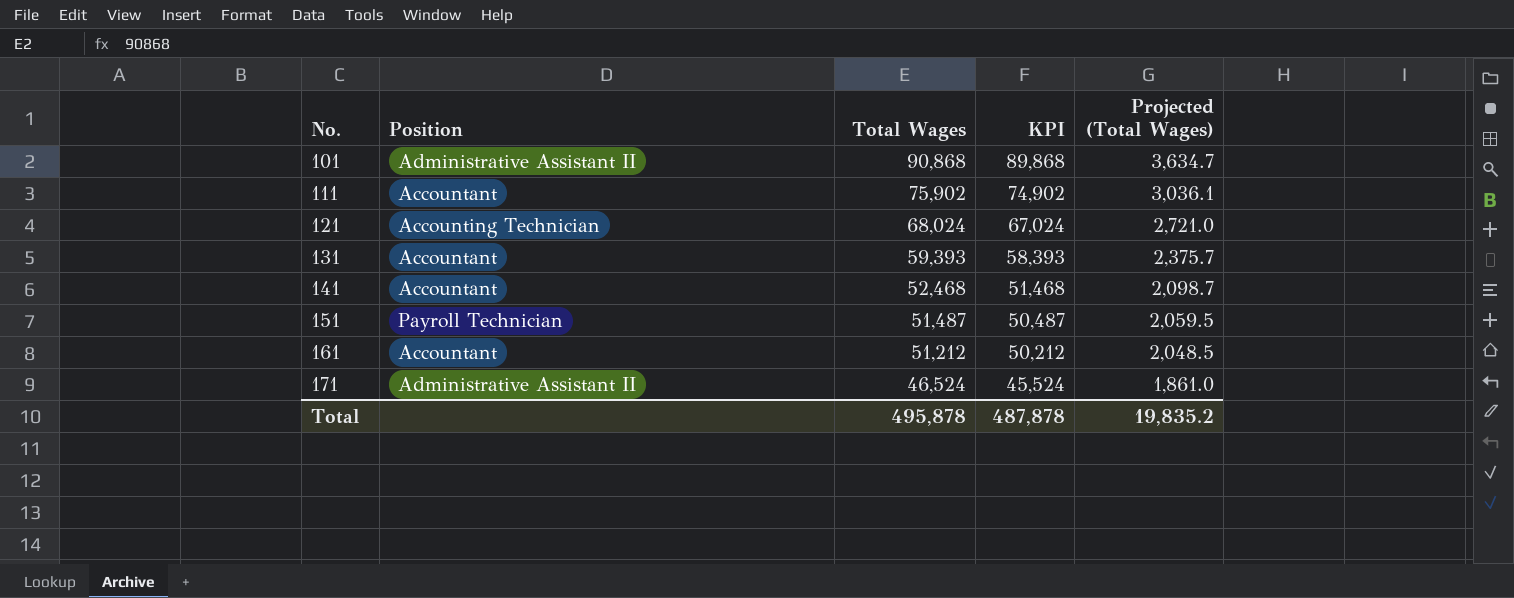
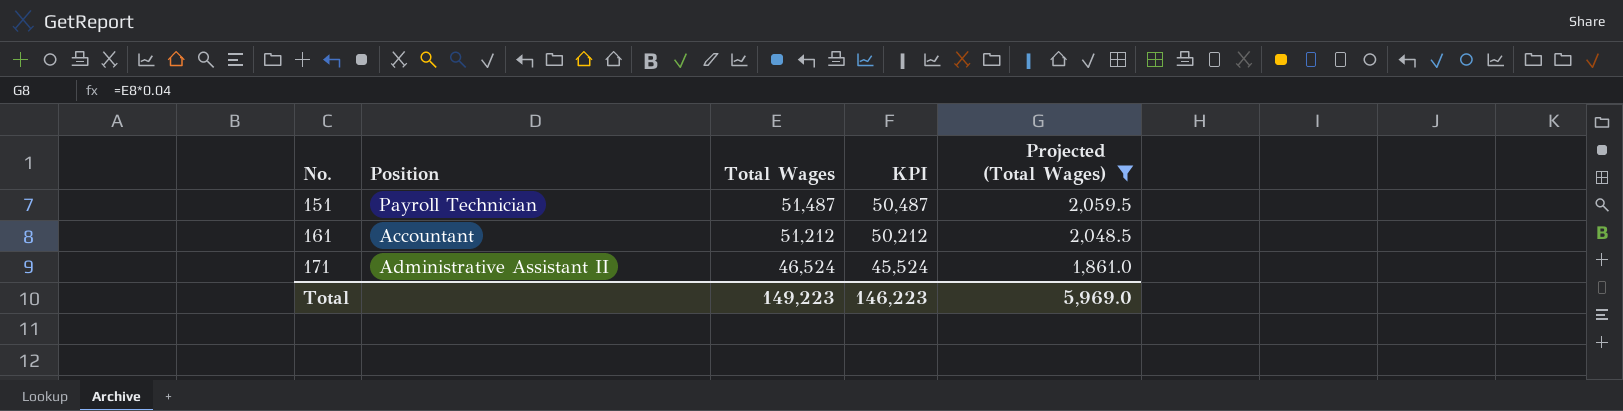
filter: none -> Projected (Total Wages) <= 2,059.5
Total | Total Wages: 495,878 -> 149,223
Total | KPI: 487,878 -> 146,223
Total | Projected (Total Wages): 19,835.2 -> 5,969.0

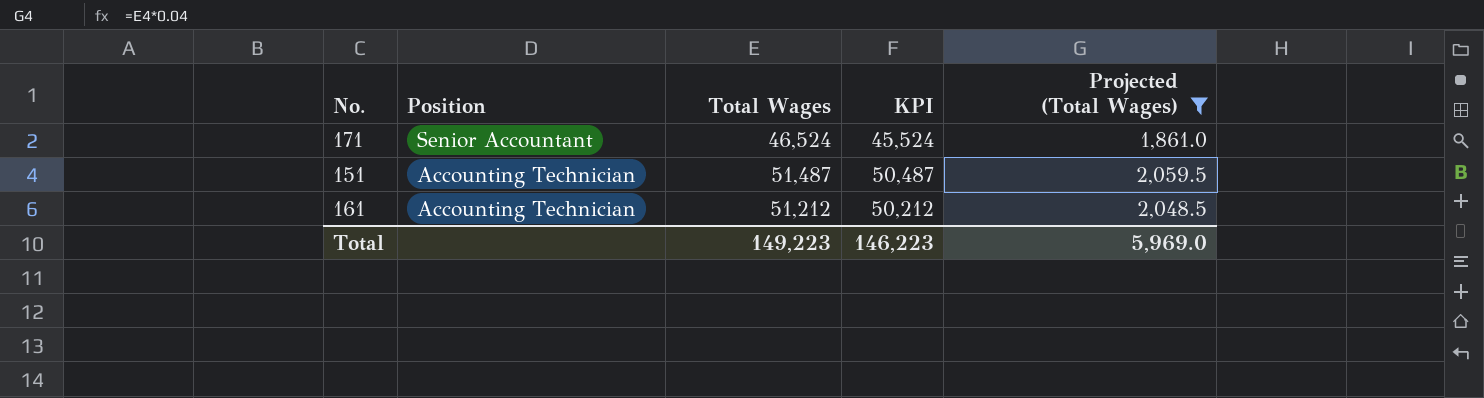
row order: No. ascending -> Position descending
171 | Position: Administrative Assistant II -> Senior Accountant
151 | Position: Payroll Technician -> Accounting Technician
161 | Position: Accountant -> Accounting Technician

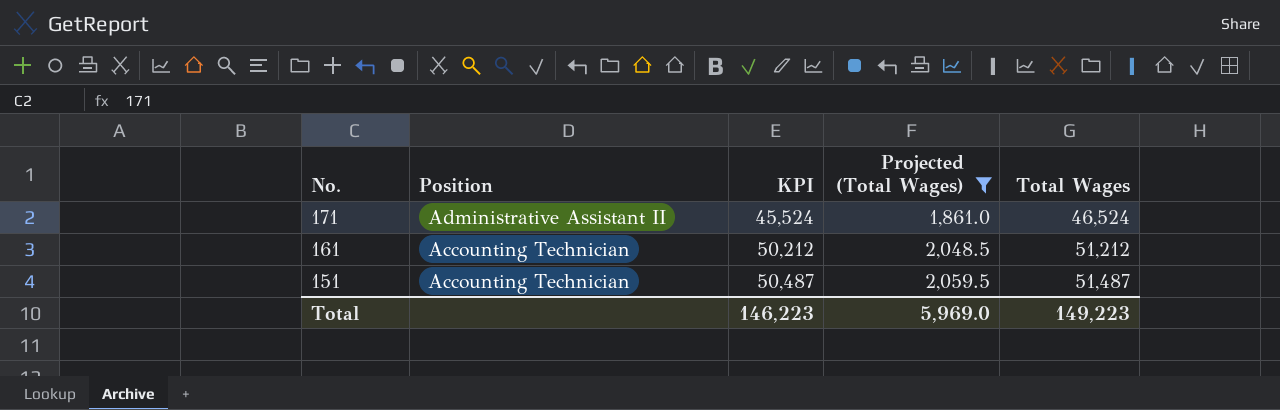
row order: Position descending -> No. descending
column Total Wages | position: 3 -> 5
171 | Position: Senior Accountant -> Administrative Assistant II

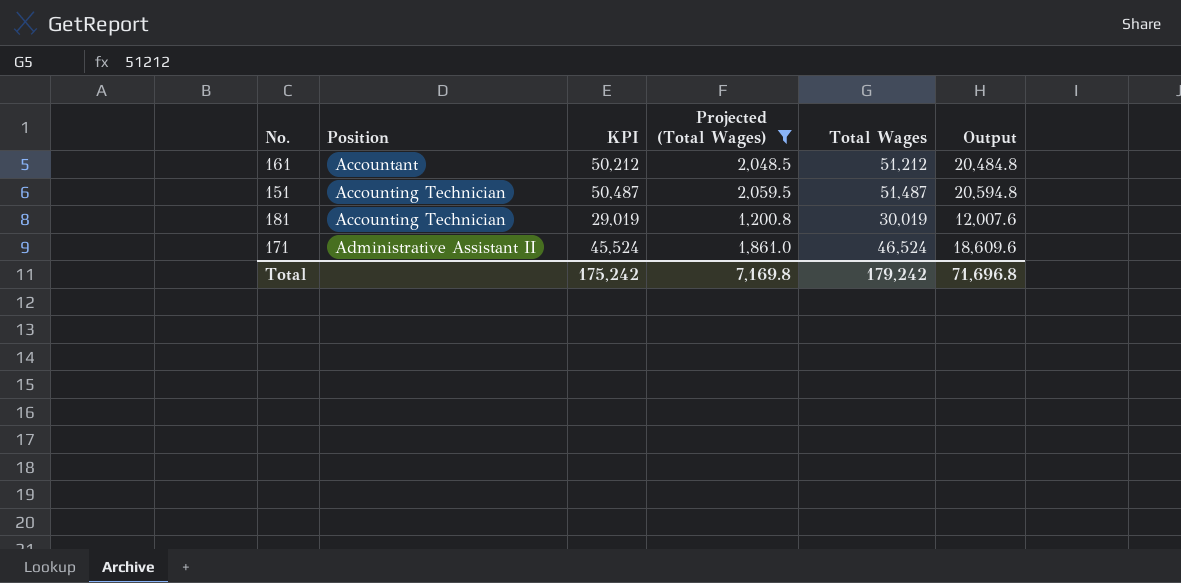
row order: No. descending -> Position ascending
column Output | formula: none -> [Total Wages] * 0.4
161 | Position: Accounting Technician -> Accountant
row 181: none -> Accounting Technician | 29,019 | 1,200.8 | 30,019 | 12,007.6
Total | KPI: 146,223 -> 175,242
Total | Projected (Total Wages): 5,969.0 -> 7,169.8
Total | Total Wages: 149,223 -> 179,242

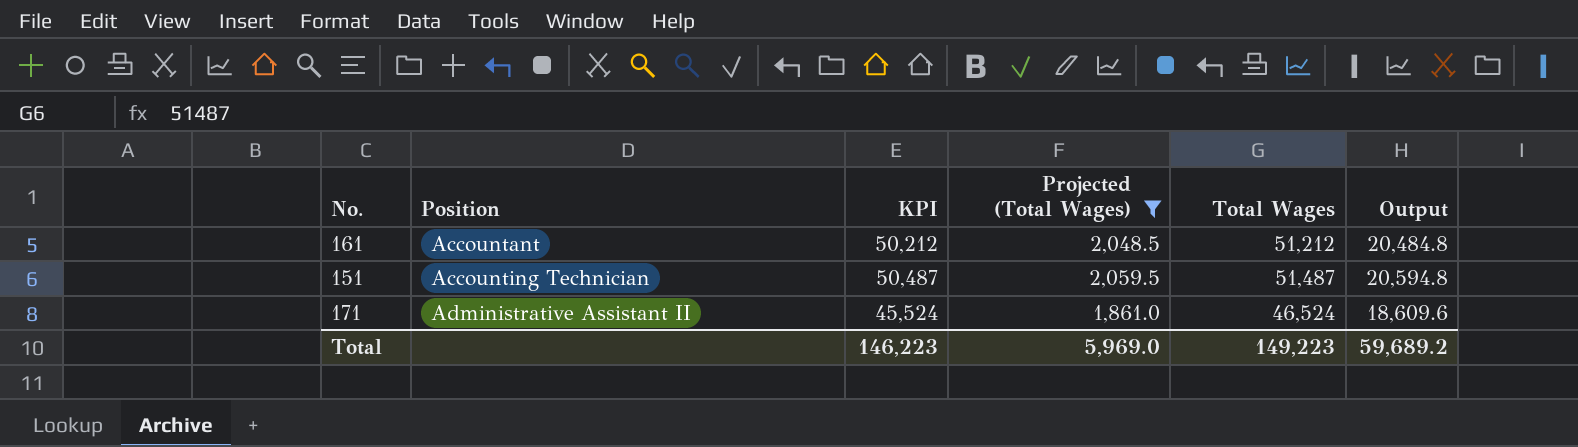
row 181: Accounting Technician | 29,019 | 1,200.8 | 30,019 | 12,007.6 -> none
Total | KPI: 175,242 -> 146,223
Total | Projected (Total Wages): 7,169.8 -> 5,969.0
Total | Total Wages: 179,242 -> 149,223
Total | Output: 71,696.8 -> 59,689.2

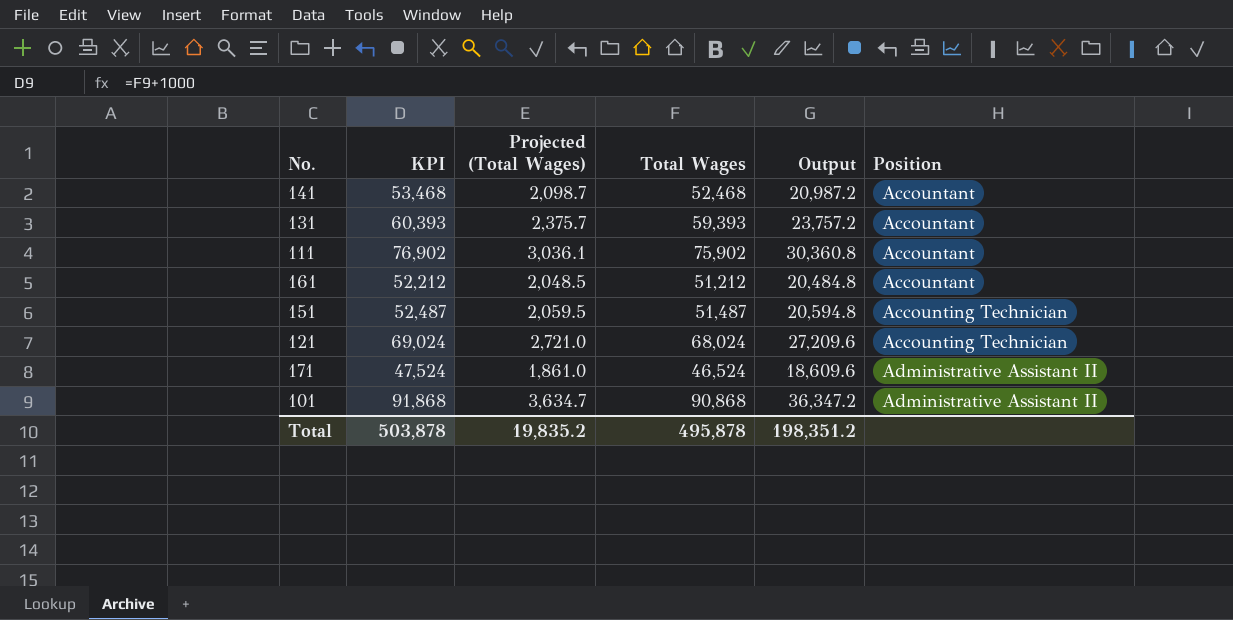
filter: Projected (Total Wages) <= 2,059.5 -> none
column KPI | formula: [Total Wages] - 1000 -> [Total Wages] + 1000
column Position | position: 2 -> 6
Total | KPI: 146,223 -> 503,878
Total | Projected (Total Wages): 5,969.0 -> 19,835.2
Total | Total Wages: 149,223 -> 495,878
Total | Output: 59,689.2 -> 198,351.2

